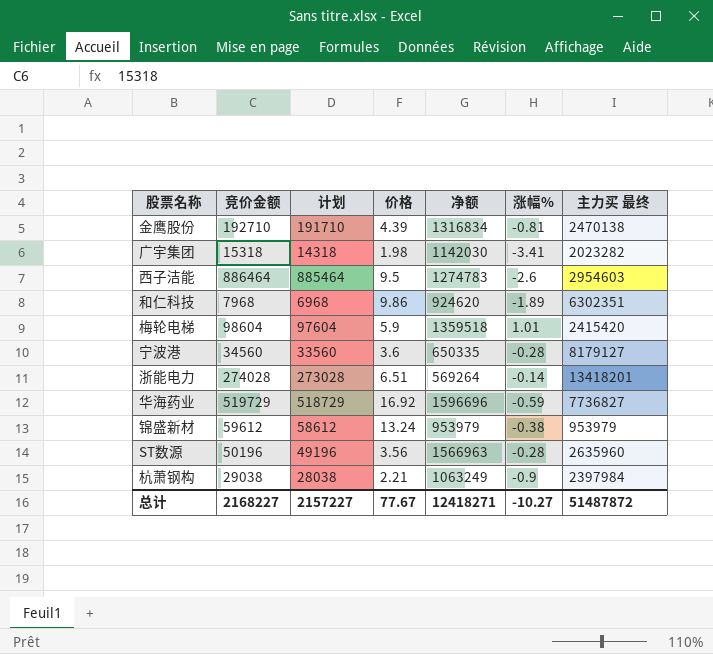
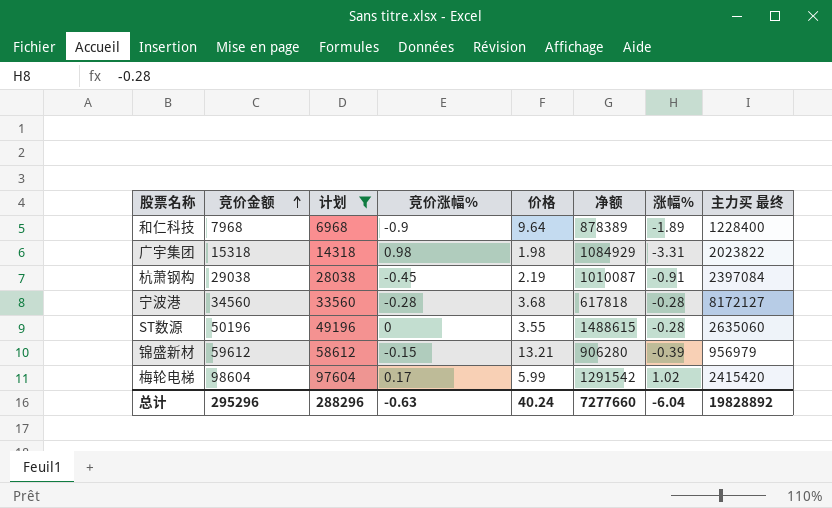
filter: none -> 计划 <= 97604
row order: none -> 竞价金额 ascending
column 竞价涨幅% | position: none -> 4
和仁科技 | 价格: 9.86 -> 9.64
和仁科技 | 净额: 924620 -> 878389
和仁科技 | 主力买 最终: 6302351 -> 1228400
广宇集团 | 净额: 1142030 -> 1084929
广宇集团 | 涨幅%: -3.41 -> -3.31
广宇集团 | 主力买 最终: 2023282 -> 2023822
杭萧钢构 | 价格: 2.21 -> 2.19
杭萧钢构 | 净额: 1063249 -> 1010087
杭萧钢构 | 涨幅%: -0.9 -> -0.91
杭萧钢构 | 主力买 最终: 2397984 -> 2397084
宁波港 | 价格: 3.6 -> 3.68
宁波港 | 净额: 650335 -> 617818
宁波港 | 主力买 最终: 8179127 -> 8172127
ST数源 | 价格: 3.56 -> 3.55
ST数源 | 净额: 1566963 -> 1488615
ST数源 | 主力买 最终: 2635960 -> 2635060
锦盛新材 | 价格: 13.24 -> 13.21
锦盛新材 | 净额: 953979 -> 906280
锦盛新材 | 涨幅%: -0.38 -> -0.39
锦盛新材 | 主力买 最终: 953979 -> 956979
梅轮电梯 | 价格: 5.9 -> 5.99
梅轮电梯 | 净额: 1359518 -> 1291542
梅轮电梯 | 涨幅%: 1.01 -> 1.02
总计 | 竞价金额: 2168227 -> 295296
总计 | 计划: 2157227 -> 288296
总计 | 价格: 77.67 -> 40.24
总计 | 净额: 12418271 -> 7277660
总计 | 涨幅%: -10.27 -> -6.04
总计 | 主力买 最终: 51487872 -> 19828892

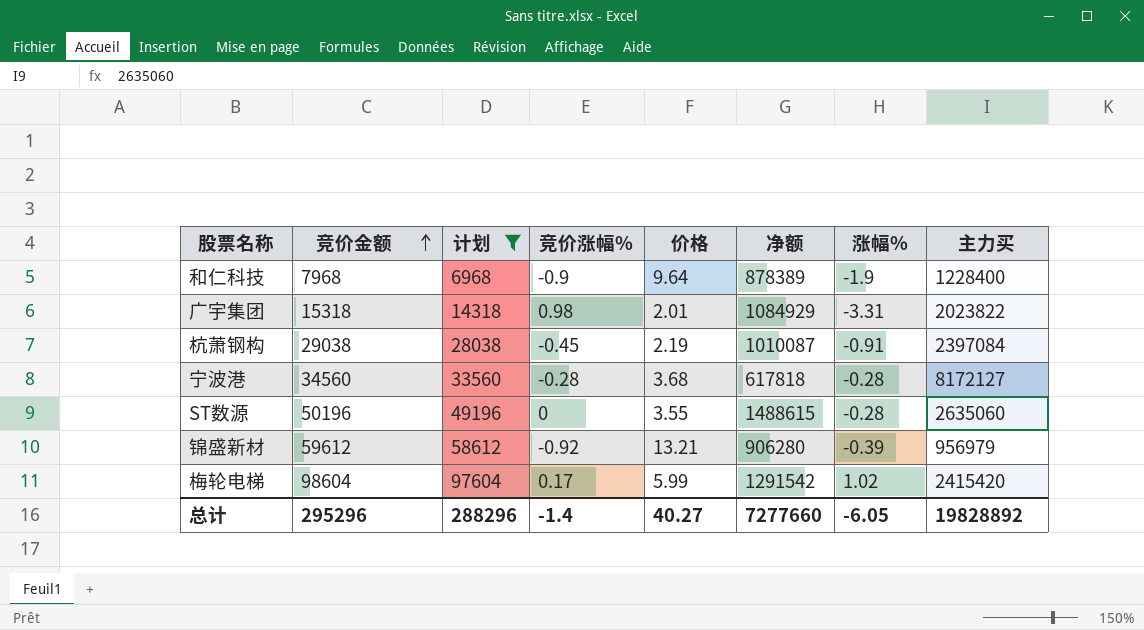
column name: 主力买 最终 -> 主力买
和仁科技 | 涨幅%: -1.89 -> -1.9
广宇集团 | 价格: 1.98 -> 2.01
锦盛新材 | 竞价涨幅%: -0.15 -> -0.92
总计 | 竞价涨幅%: -0.63 -> -1.4
总计 | 价格: 40.24 -> 40.27
总计 | 涨幅%: -6.04 -> -6.05

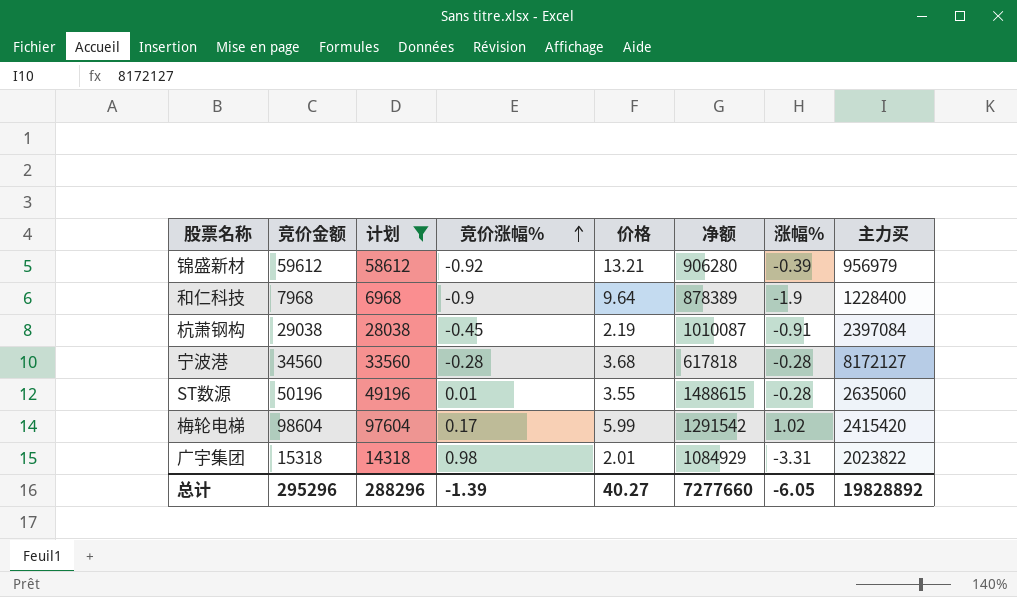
row order: 竞价金额 ascending -> 竞价涨幅% ascending
ST数源 | 竞价涨幅%: 0 -> 0.01
总计 | 竞价涨幅%: -1.4 -> -1.39

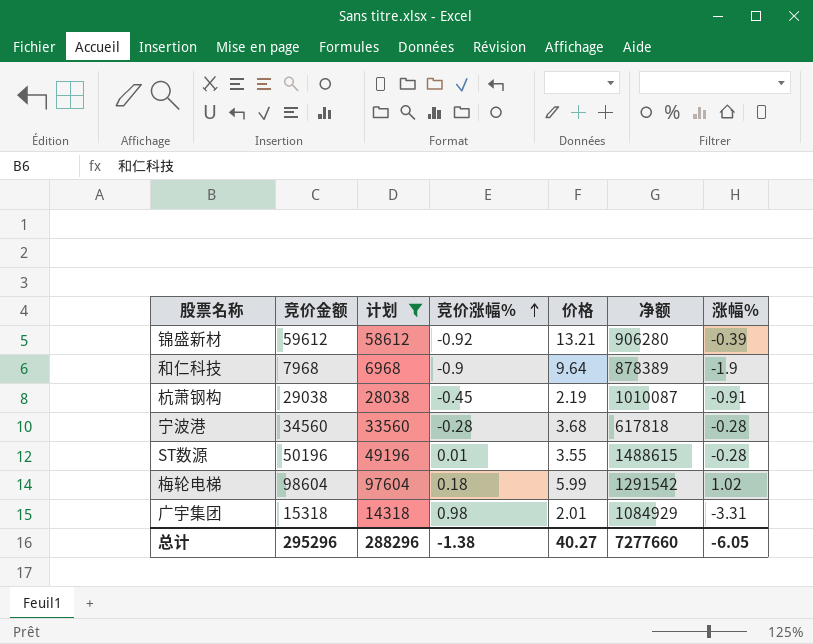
column 主力买 | position: 8 -> none
梅轮电梯 | 竞价涨幅%: 0.17 -> 0.18
总计 | 竞价涨幅%: -1.39 -> -1.38

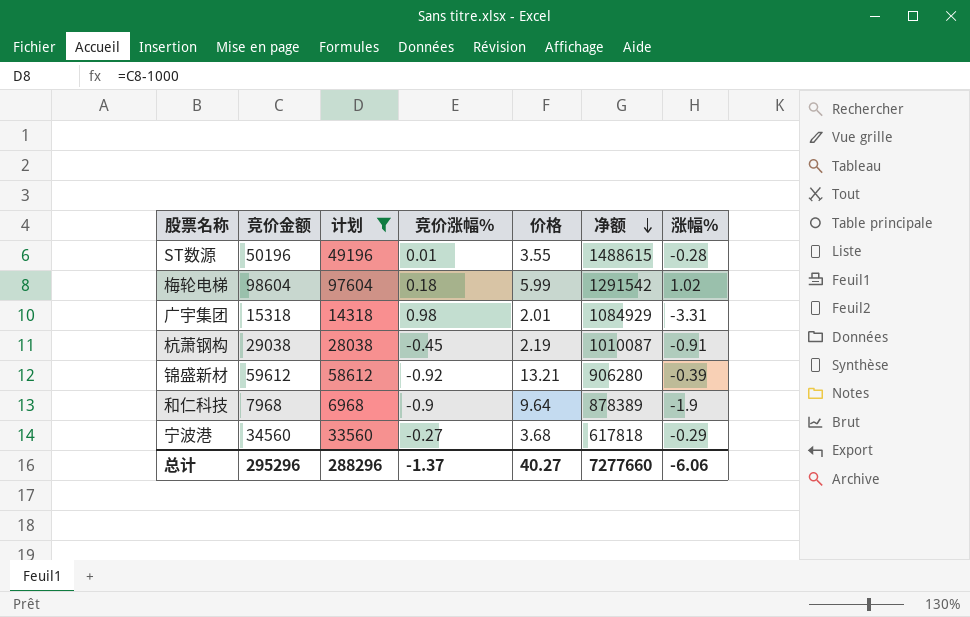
row order: 竞价涨幅% ascending -> 净额 descending
宁波港 | 竞价涨幅%: -0.28 -> -0.27
宁波港 | 涨幅%: -0.28 -> -0.29
总计 | 竞价涨幅%: -1.38 -> -1.37
总计 | 涨幅%: -6.05 -> -6.06

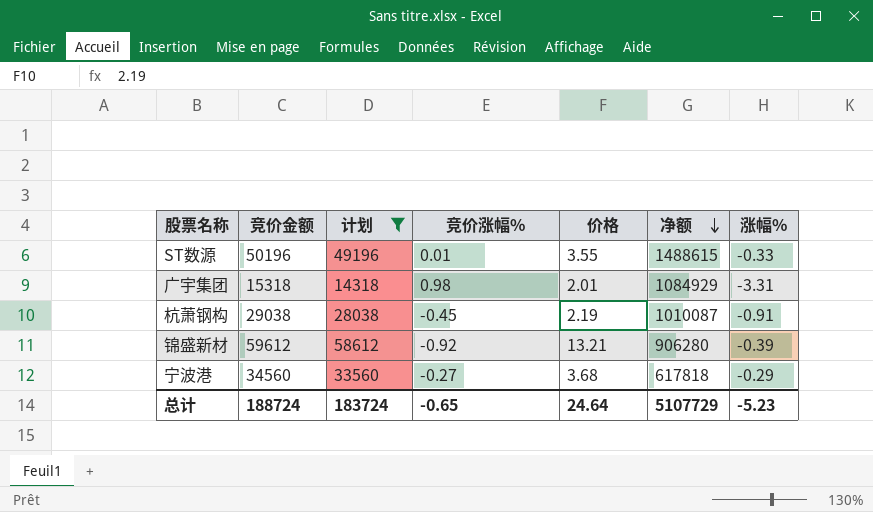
row 梅轮电梯: 98604 | 97604 | 0.18 | 5.99 | 1291542 | 1.02 -> none
row 和仁科技: 7968 | 6968 | -0.9 | 9.64 | 878389 | -1.9 -> none
ST数源 | 涨幅%: -0.28 -> -0.33
总计 | 竞价金额: 295296 -> 188724
总计 | 计划: 288296 -> 183724
总计 | 竞价涨幅%: -1.37 -> -0.65
总计 | 价格: 40.27 -> 24.64
总计 | 净额: 7277660 -> 5107729
总计 | 涨幅%: -6.06 -> -5.23

